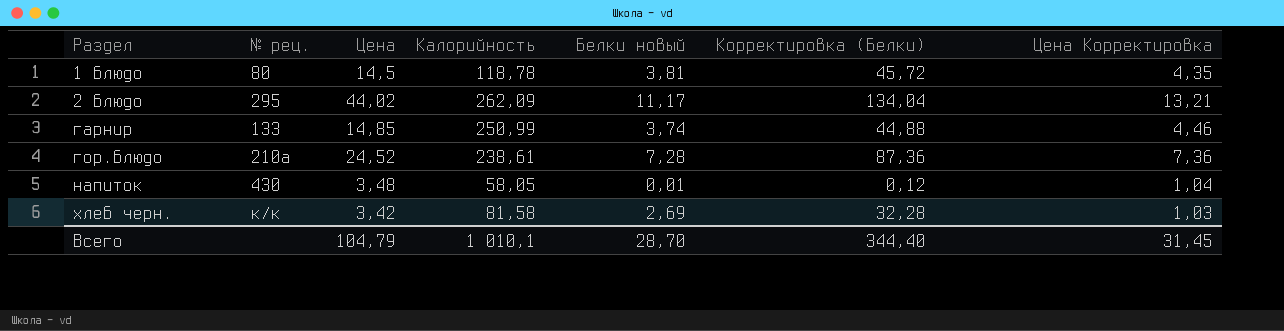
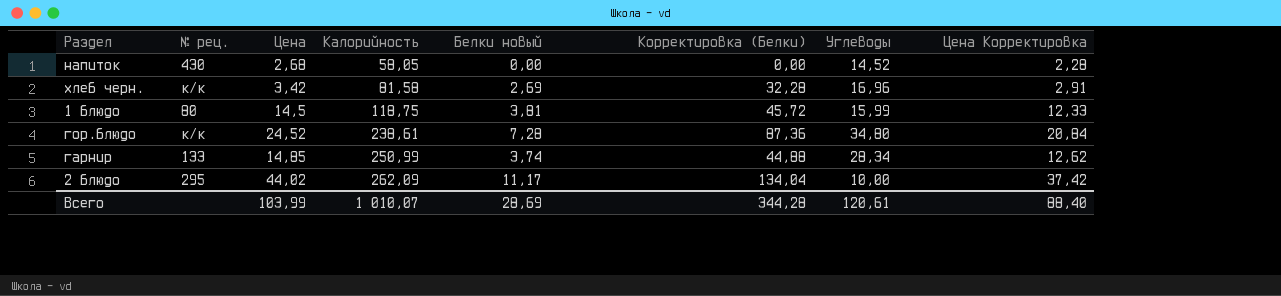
row order: Раздел ascending -> Калорийность ascending
column Углеводы | position: none -> 7
column Цена Корректировка | formula: [Цена] * 0,3 -> [Цена] * 0,85
напиток | Цена: 3,48 -> 2,68
напиток | Белки новый: 0,01 -> 0,00
напиток | Корректировка (Белки): 0,12 -> 0,00
1 блюдо | Калорийность: 118,78 -> 118,75
гор.блюдо | № рец.: 210а -> к/к
Всего | Цена: 104,79 -> 103,99
Всего | Калорийность: 1 010,1 -> 1 010,07
Всего | Белки новый: 28,70 -> 28,69
Всего | Корректировка (Белки): 344,40 -> 344,28
Всего | Цена Корректировка: 31,45 -> 88,40

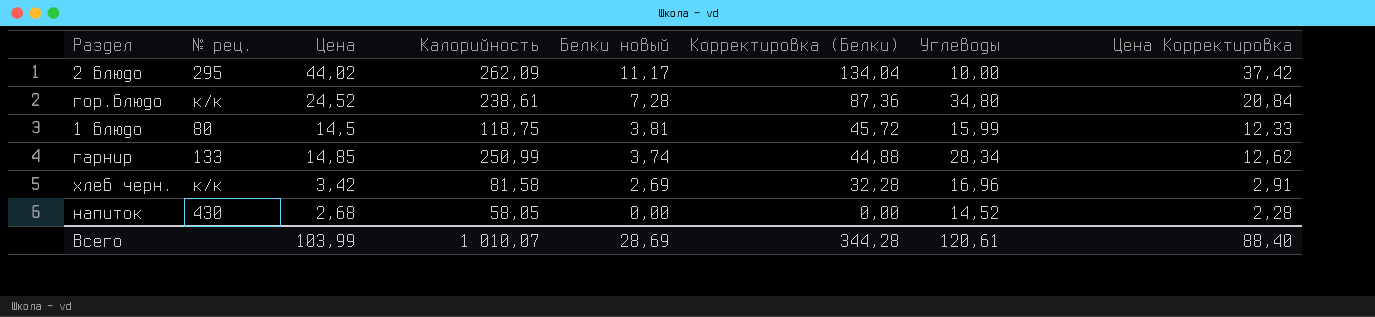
row order: Калорийность ascending -> Белки новый descending

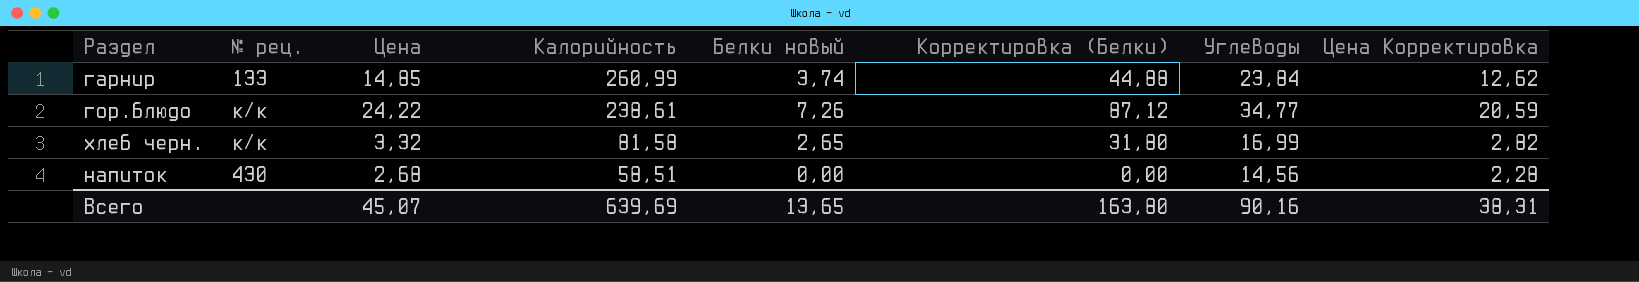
row order: Белки новый descending -> Калорийность descending
row 2 блюдо: 295 | 44,02 | 262,09 | 11,17 | 134,04 | 10,00 | 37,42 -> none
row 1 блюдо: 80 | 14,5 | 118,75 | 3,81 | 45,72 | 15,99 | 12,33 -> none
гарнир | Калорийность: 250,99 -> 260,99
гарнир | Углеводы: 28,34 -> 23,84
гор.блюдо | Цена: 24,52 -> 24,22
гор.блюдо | Белки новый: 7,28 -> 7,26
гор.блюдо | Корректировка (Белки): 87,36 -> 87,12
гор.блюдо | Углеводы: 34,80 -> 34,77
гор.блюдо | Цена Корректировка: 20,84 -> 20,59
хлеб черн. | Цена: 3,42 -> 3,32
хлеб черн. | Белки новый: 2,69 -> 2,65
хлеб черн. | Корректировка (Белки): 32,28 -> 31,80
хлеб черн. | Углеводы: 16,96 -> 16,99
хлеб черн. | Цена Корректировка: 2,91 -> 2,82
напиток | Калорийность: 58,05 -> 58,51
напиток | Углеводы: 14,52 -> 14,56
Всего | Цена: 103,99 -> 45,07
Всего | Калорийность: 1 010,07 -> 639,69
Всего | Белки новый: 28,69 -> 13,65
Всего | Корректировка (Белки): 344,28 -> 163,80
Всего | Углеводы: 120,61 -> 90,16
Всего | Цена Корректировка: 88,40 -> 38,31

